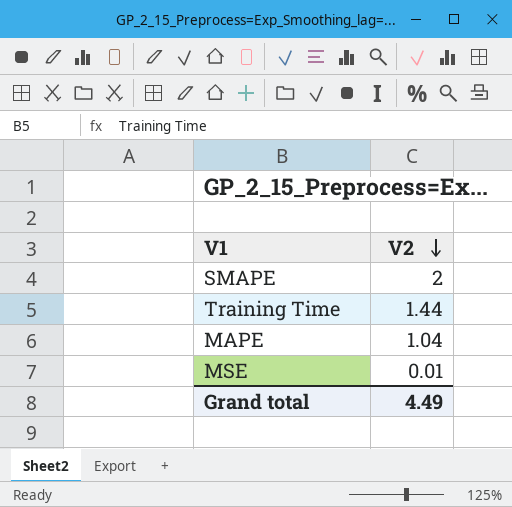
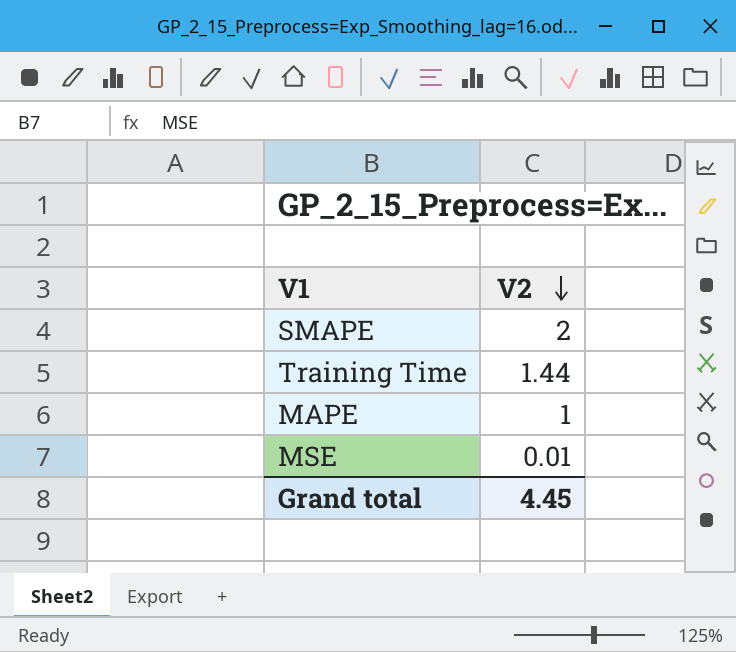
MAPE | V2: 1.04 -> 1
Grand total | V2: 4.49 -> 4.45

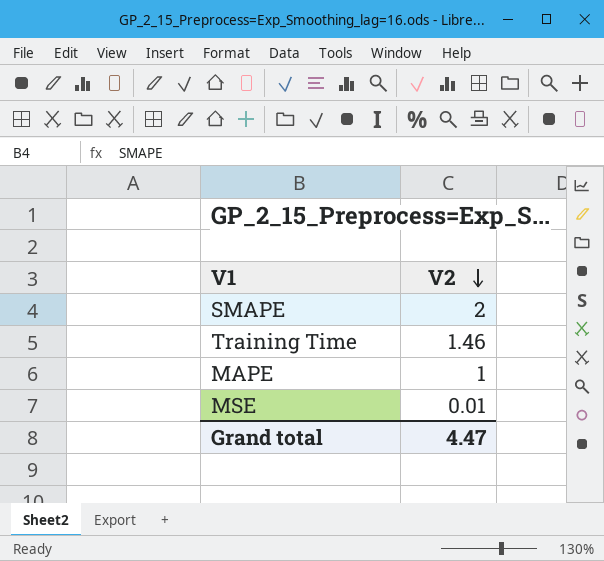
Training Time | V2: 1.44 -> 1.46
Grand total | V2: 4.45 -> 4.47

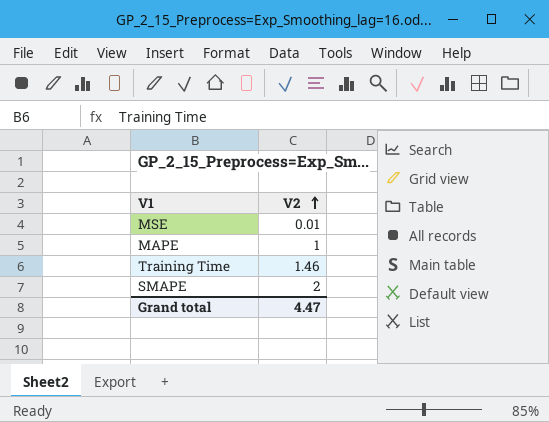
row order: V2 descending -> V2 ascending

